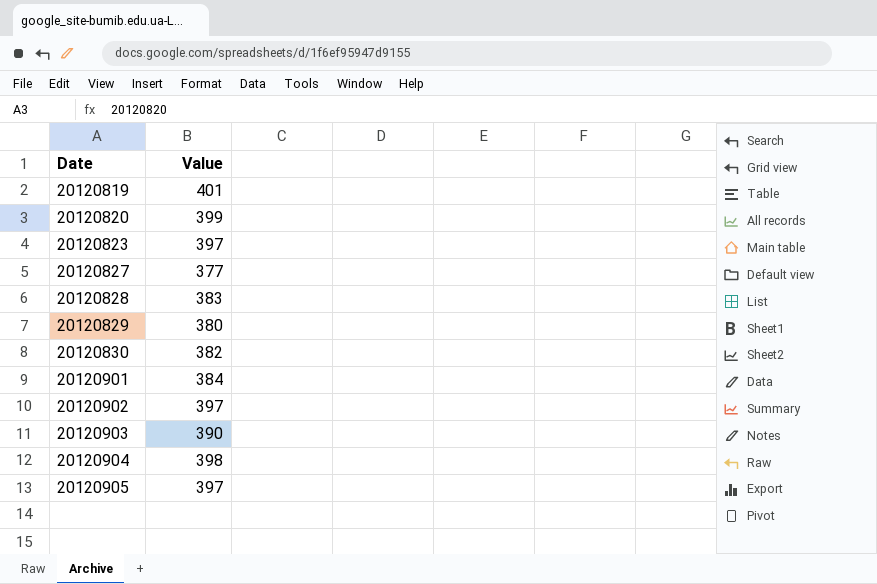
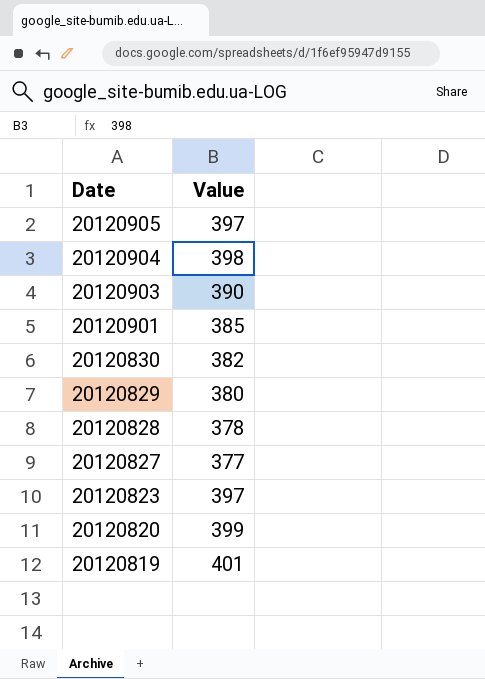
row order: Date ascending -> Date descending
row 20120902: 397 -> none
20120901 | Value: 384 -> 385
20120828 | Value: 383 -> 378

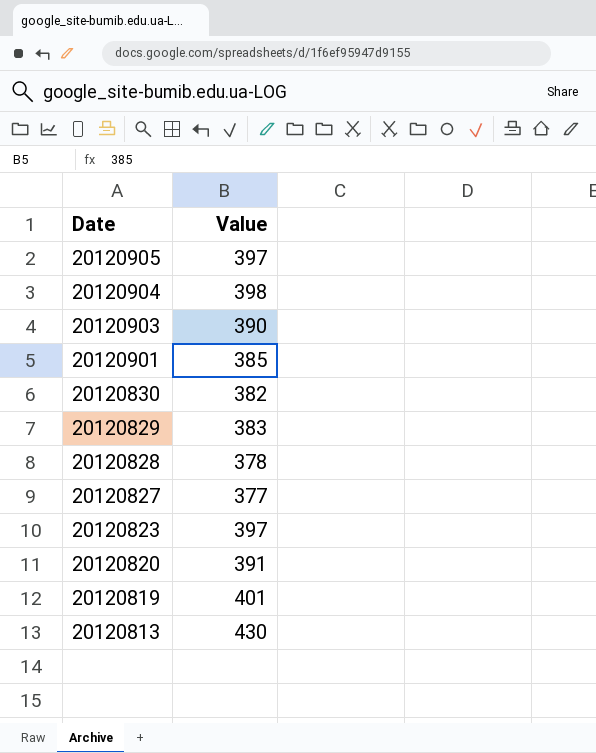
20120829 | Value: 380 -> 383
20120820 | Value: 399 -> 391
row 20120813: none -> 430

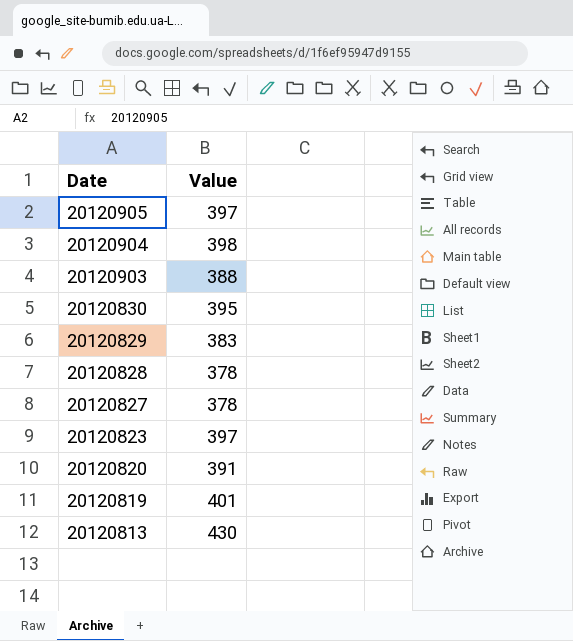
row 20120901: 385 -> none
20120903 | Value: 390 -> 388
20120830 | Value: 382 -> 395
20120827 | Value: 377 -> 378

